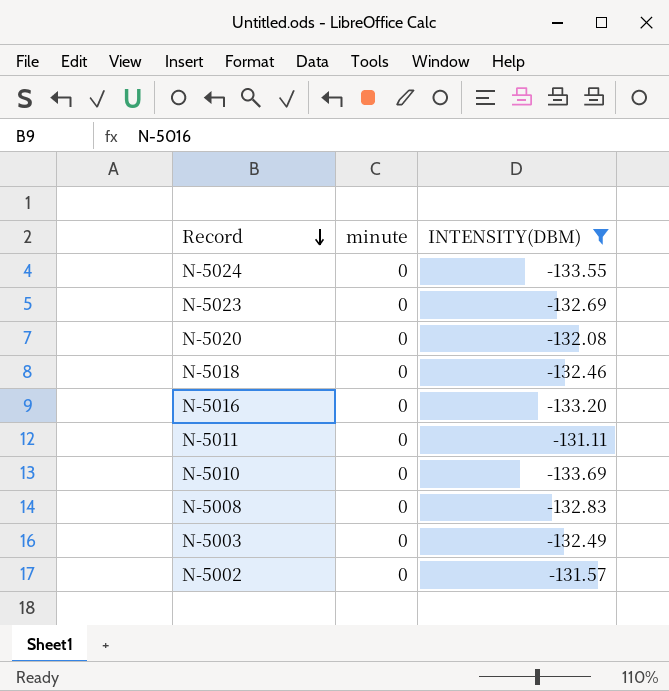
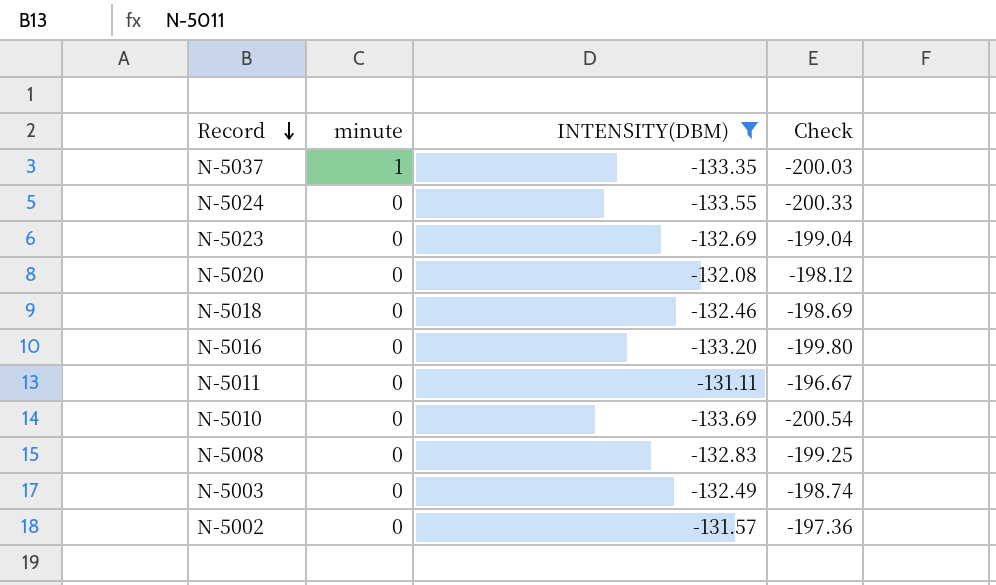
column Check | formula: none -> [INTENSITY(DBM)] * 1.5
row N-5037: none -> 1 | -133.35 | -200.03

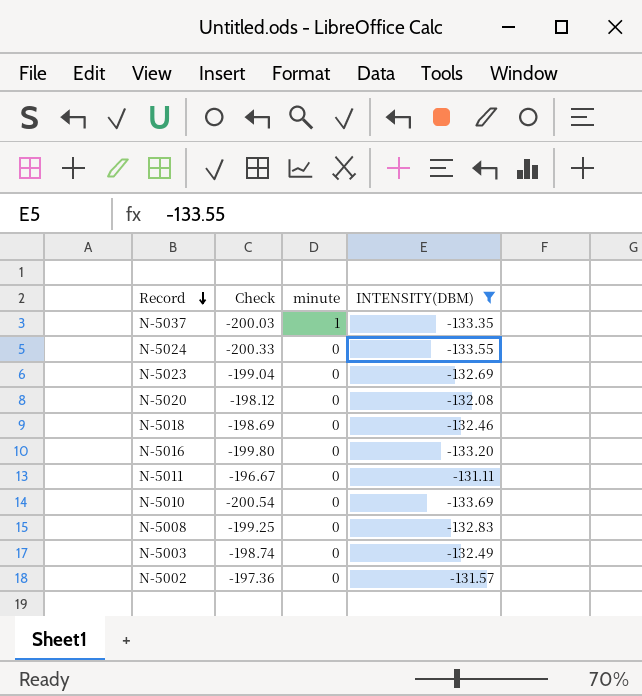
column Check | position: 4 -> 2

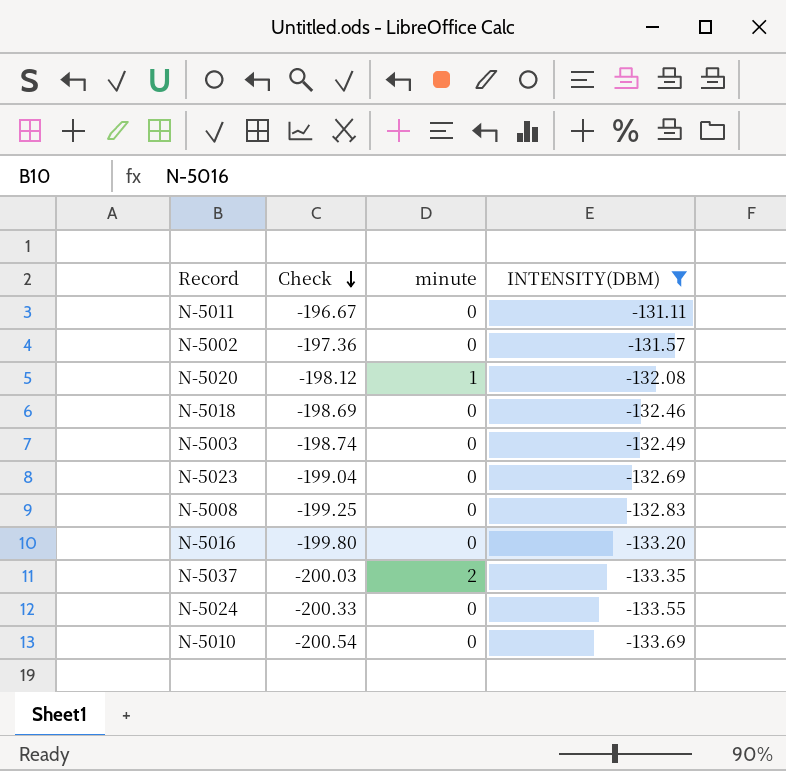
row order: Record descending -> Check descending
N-5020 | minute: 0 -> 1
N-5037 | minute: 1 -> 2

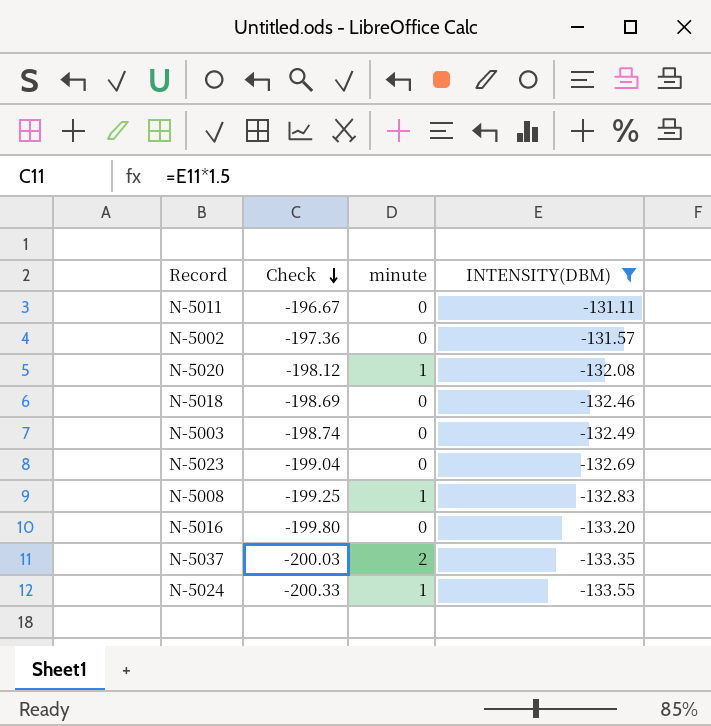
row N-5010: -200.54 | 0 | -133.69 -> none
N-5008 | minute: 0 -> 1
N-5024 | minute: 0 -> 1

